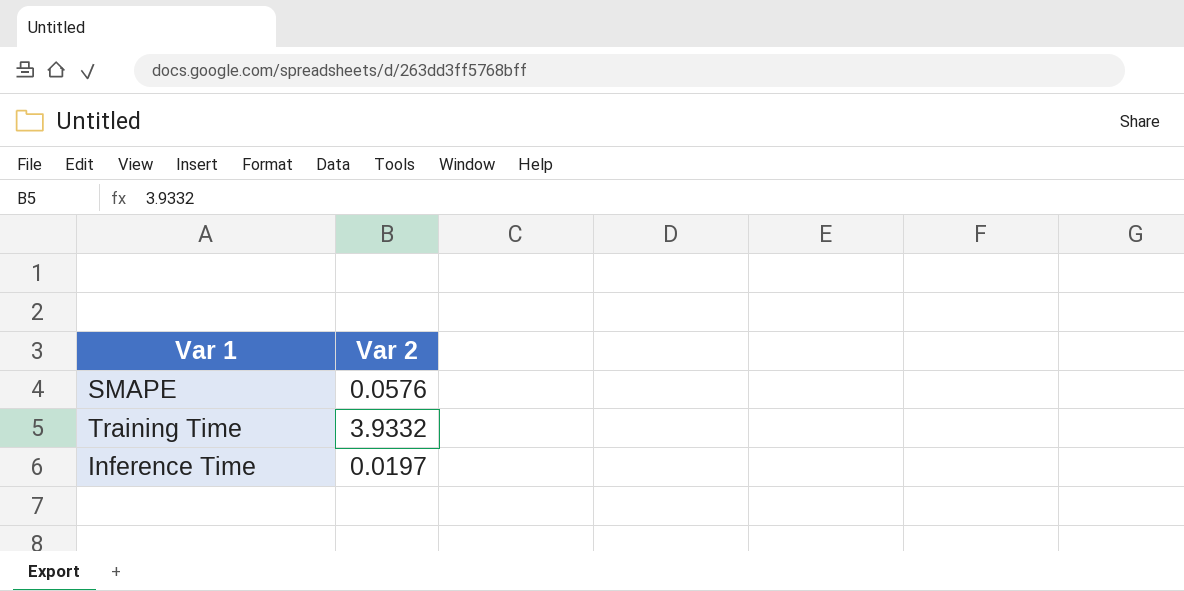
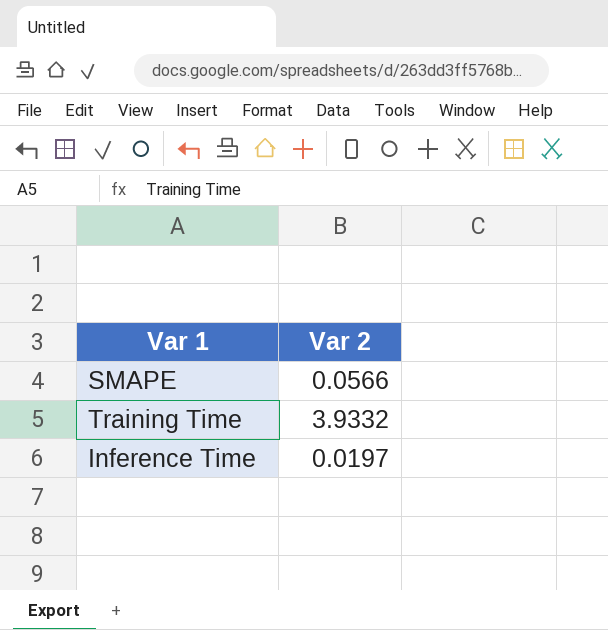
SMAPE | Var 2: 0.0576 -> 0.0566

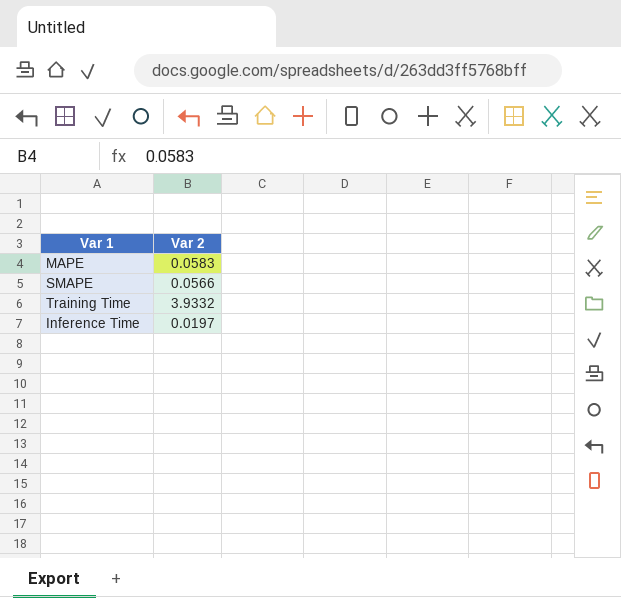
row MAPE: none -> 0.0583

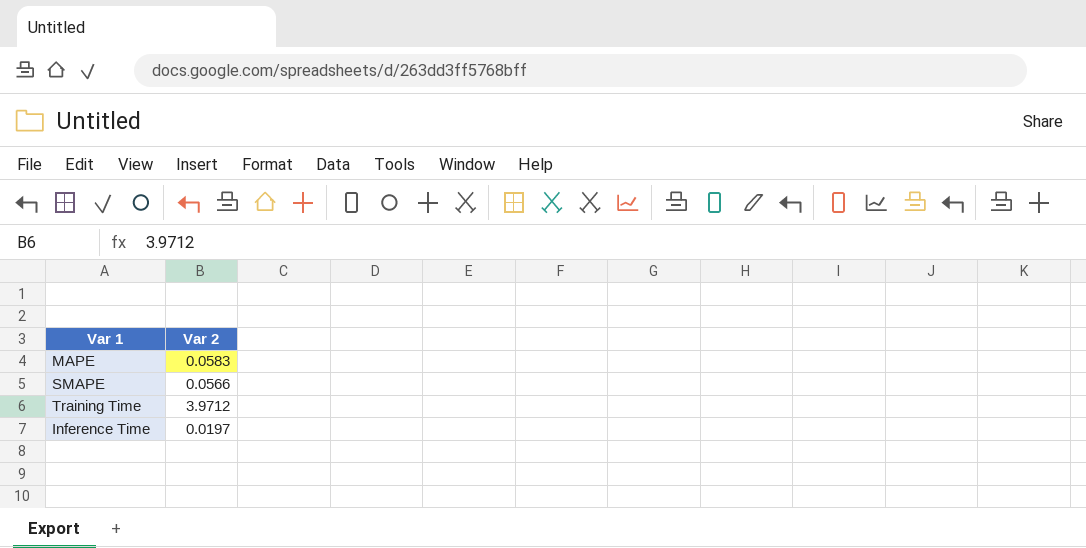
Training Time | Var 2: 3.9332 -> 3.9712

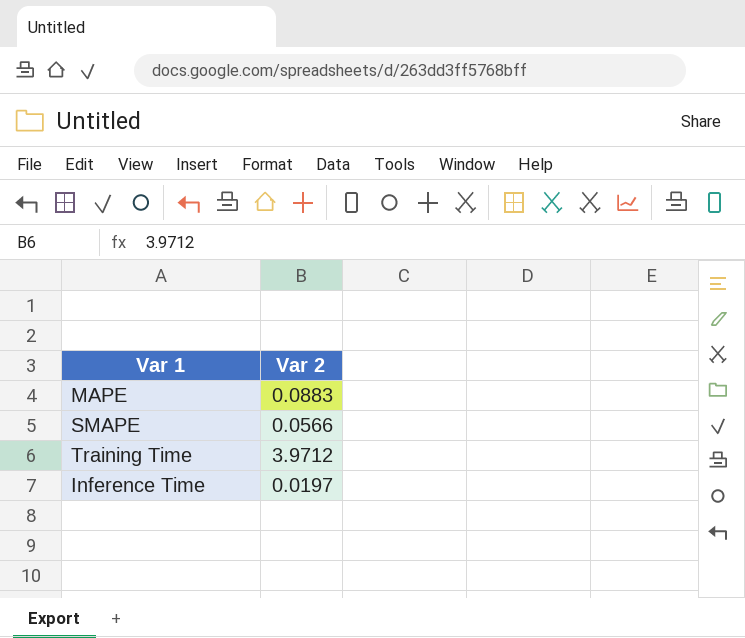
MAPE | Var 2: 0.0583 -> 0.0883

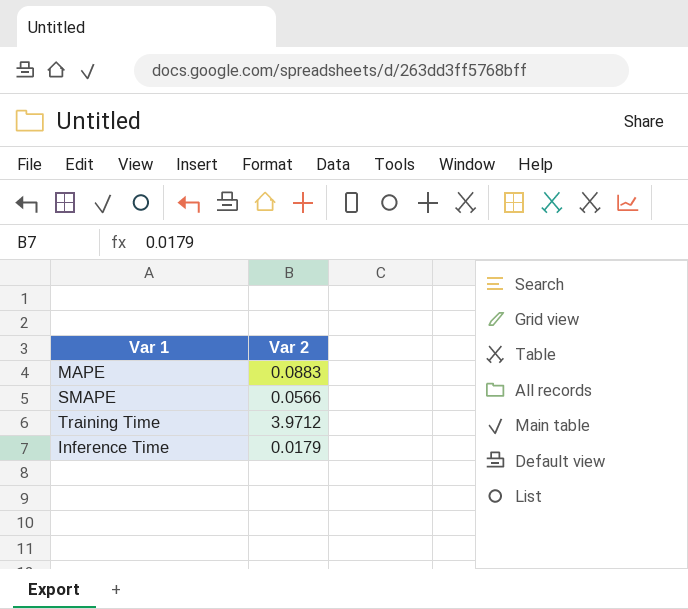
Inference Time | Var 2: 0.0197 -> 0.0179

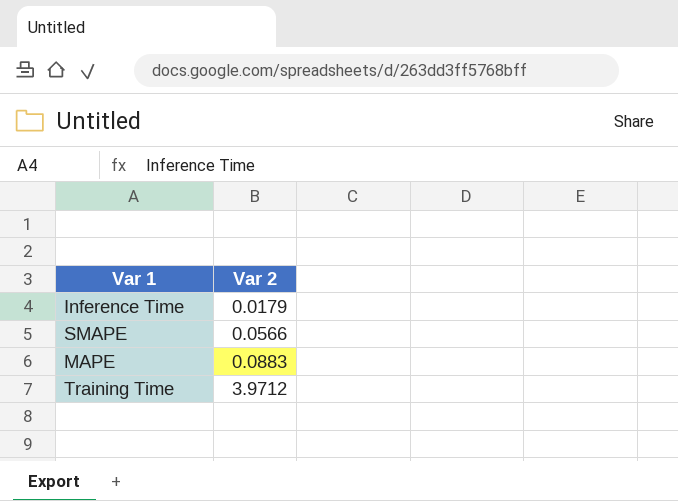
row order: none -> Var 2 ascending

